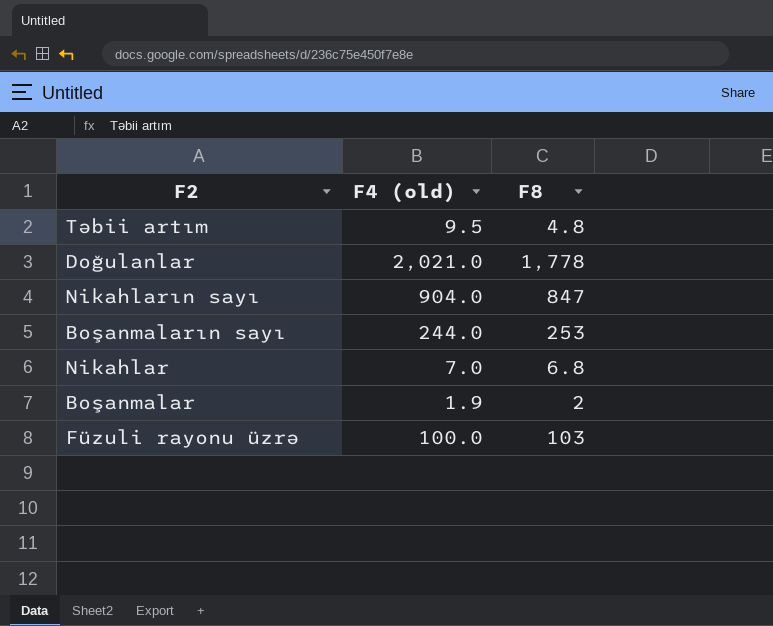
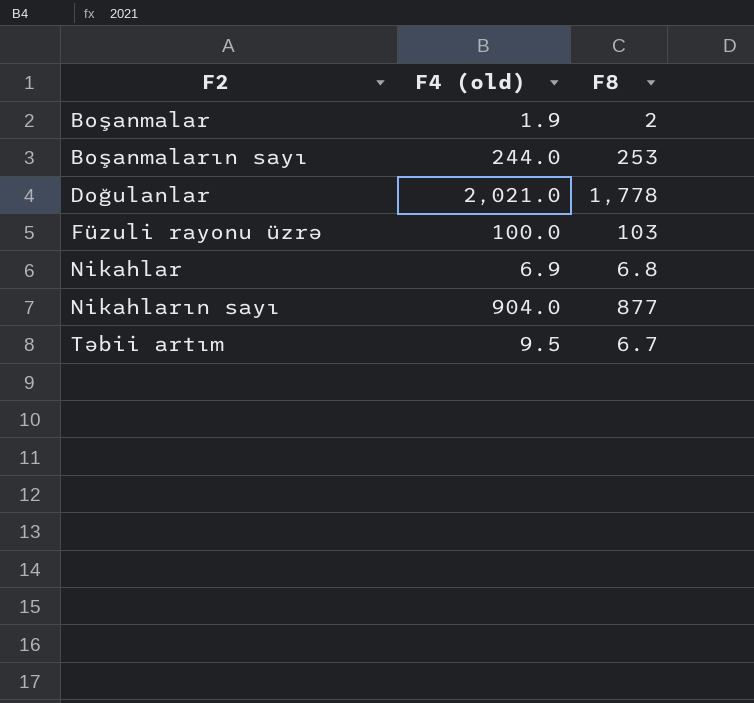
row order: none -> F2 ascending
Nikahlar | F4 (old): 7.0 -> 6.9
Nikahların sayı | F8: 847 -> 877
Təbii artım | F8: 4.8 -> 6.7

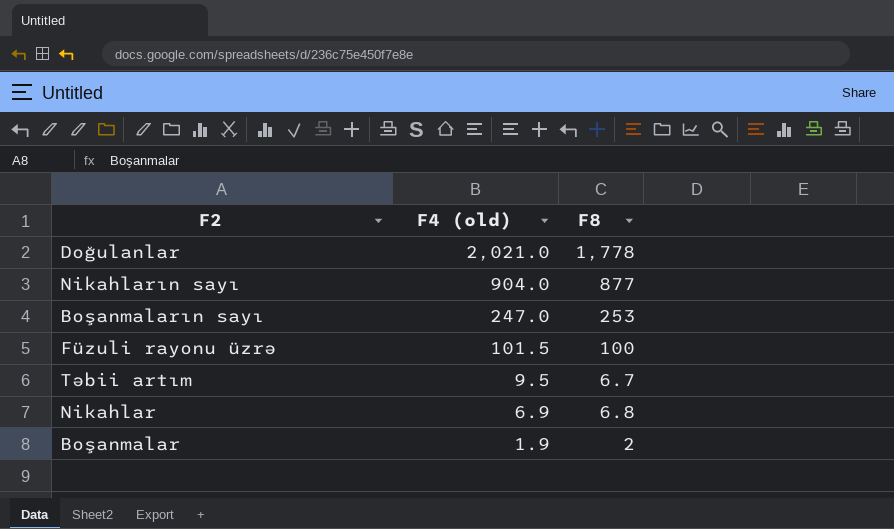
row order: F2 ascending -> F4 (old) descending
Boşanmaların sayı | F4 (old): 244.0 -> 247.0
Füzuli rayonu üzrə | F4 (old): 100.0 -> 101.5
Füzuli rayonu üzrə | F8: 103 -> 100

